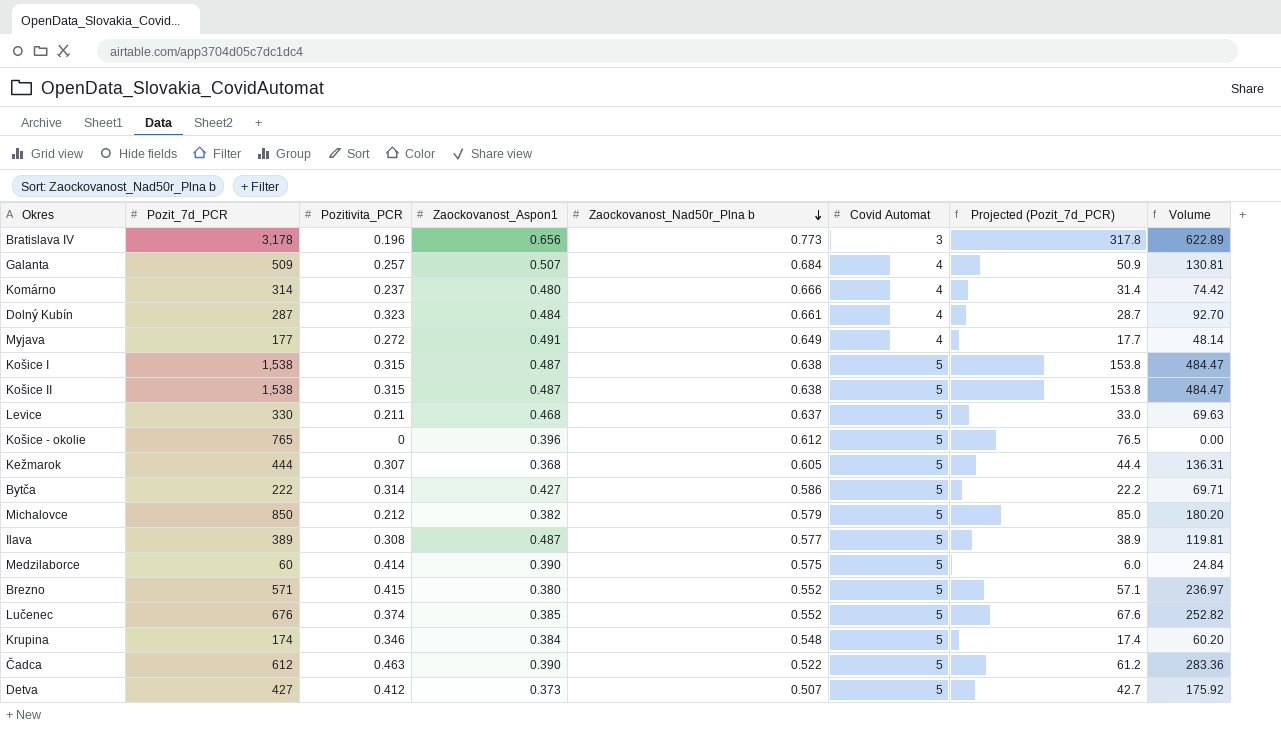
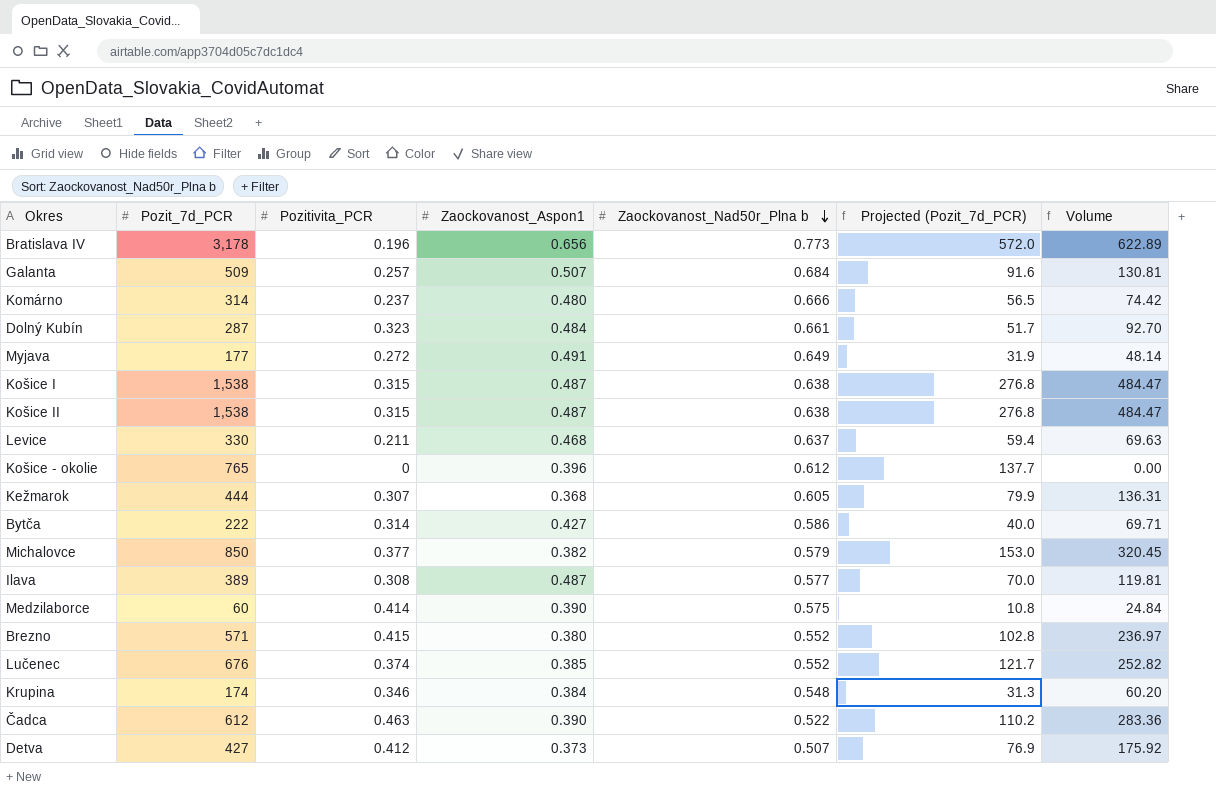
column Covid Automat | position: 6 -> none
column Projected (Pozit_7d_PCR) | formula: [Pozit_7d_PCR] * 0.1 -> [Pozit_7d_PCR] * 0.18
Michalovce | Pozitivita_PCR: 0.212 -> 0.377
Michalovce | Volume: 180.20 -> 320.45

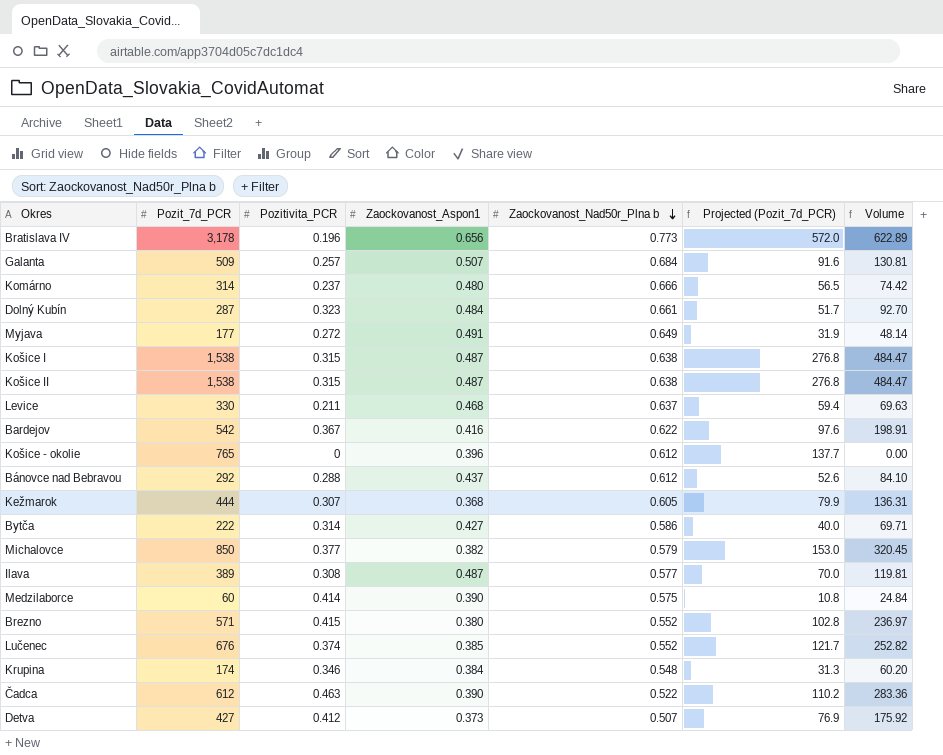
row Bardejov: none -> 542 | 0.367 | 0.416 | 0.622 | 97.6 | 198.91
row Bánovce nad Bebravou: none -> 292 | 0.288 | 0.437 | 0.612 | 52.6 | 84.10

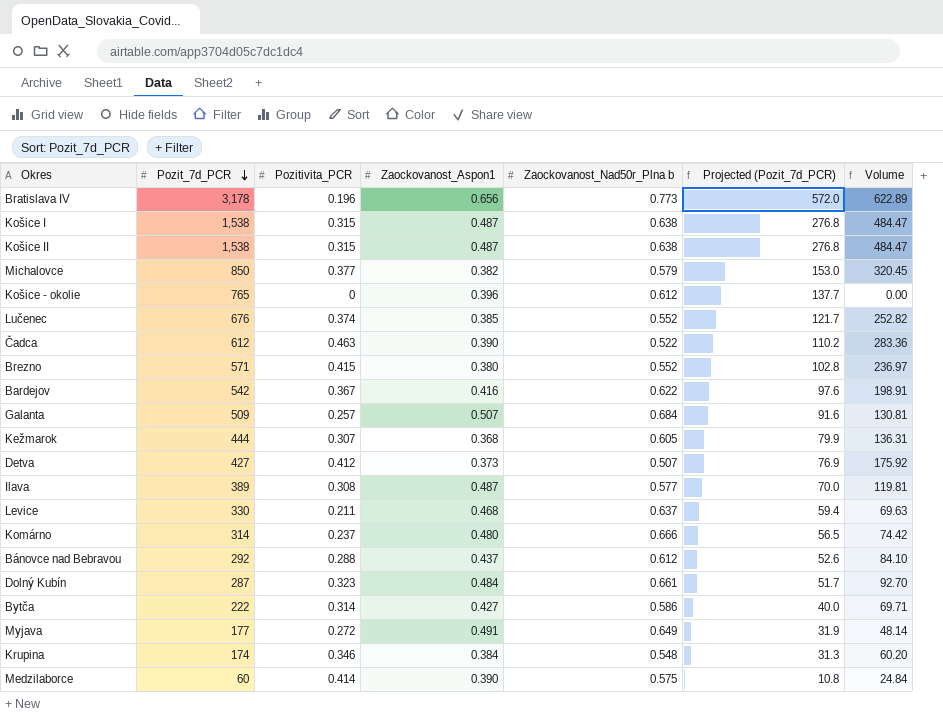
row order: Zaockovanost_Nad50r_Plna b descending -> Pozit_7d_PCR descending

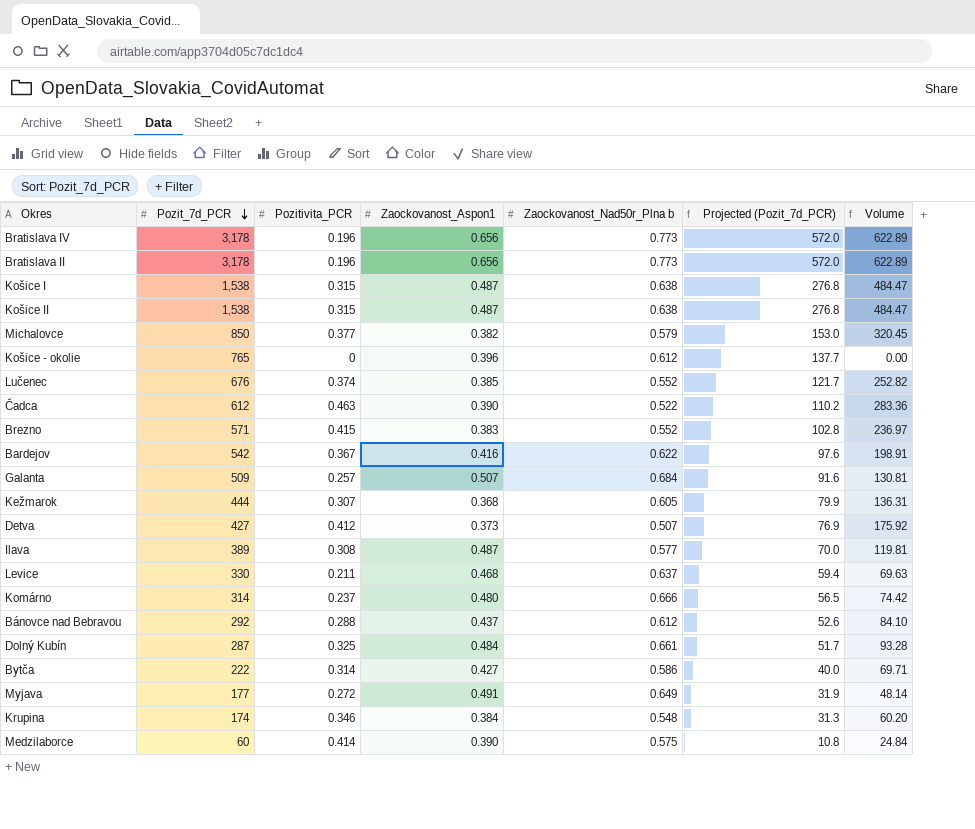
row Bratislava II: none -> 3,178 | 0.196 | 0.656 | 0.773 | 572.0 | 622.89
Brezno | Zaockovanost_Aspon1: 0.380 -> 0.383
Dolný Kubín | Pozitivita_PCR: 0.323 -> 0.325
Dolný Kubín | Volume: 92.70 -> 93.28

